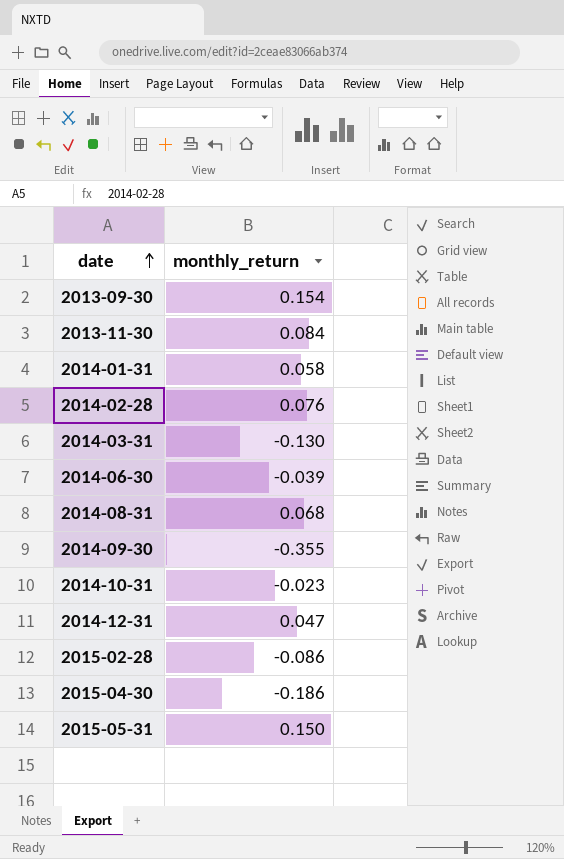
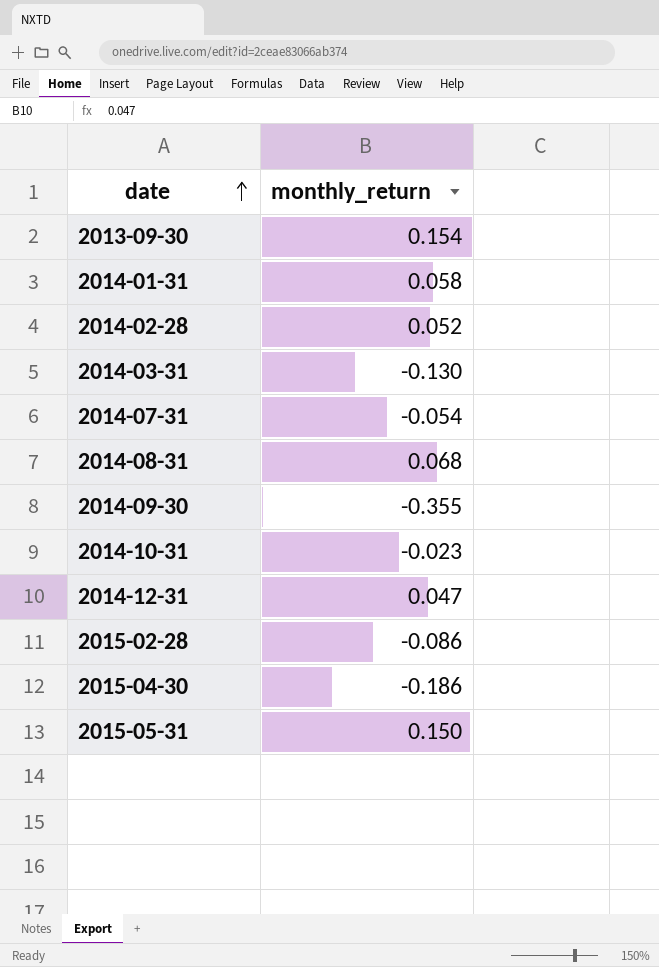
row 2013-11-30: 0.084 -> none
row 2014-06-30: -0.039 -> none
2014-02-28 | monthly_return: 0.076 -> 0.052
row 2014-07-31: none -> -0.054

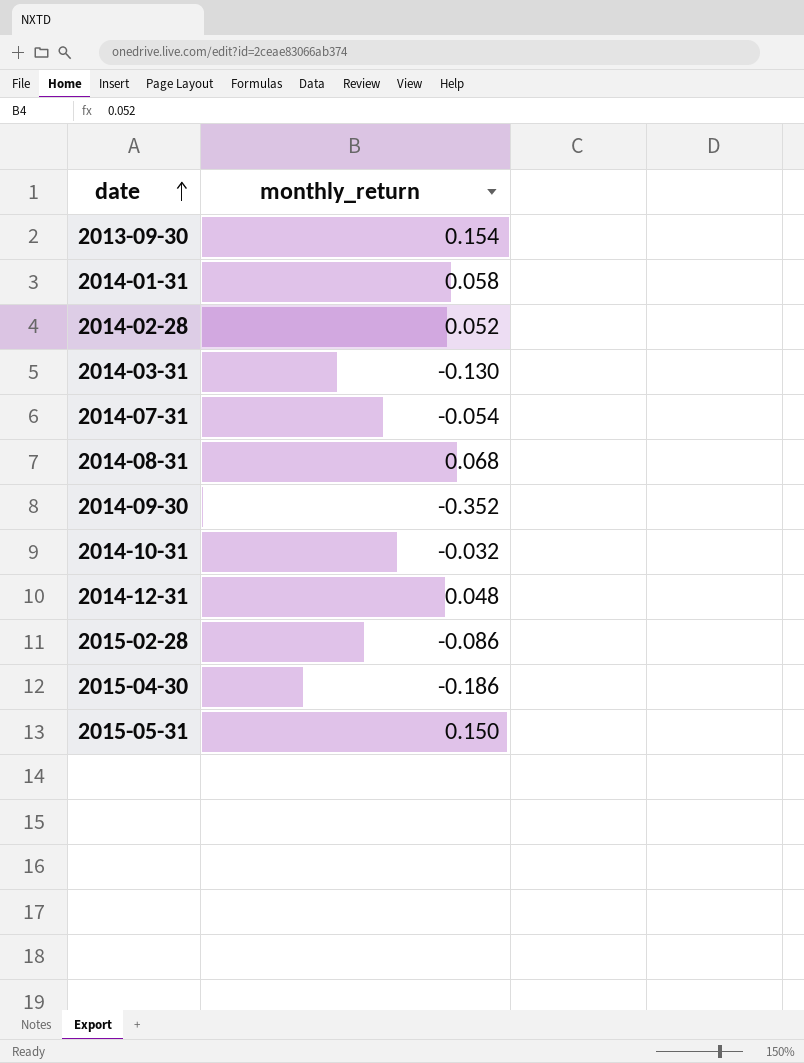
2014-09-30 | monthly_return: -0.355 -> -0.352
2014-10-31 | monthly_return: -0.023 -> -0.032
2014-12-31 | monthly_return: 0.047 -> 0.048

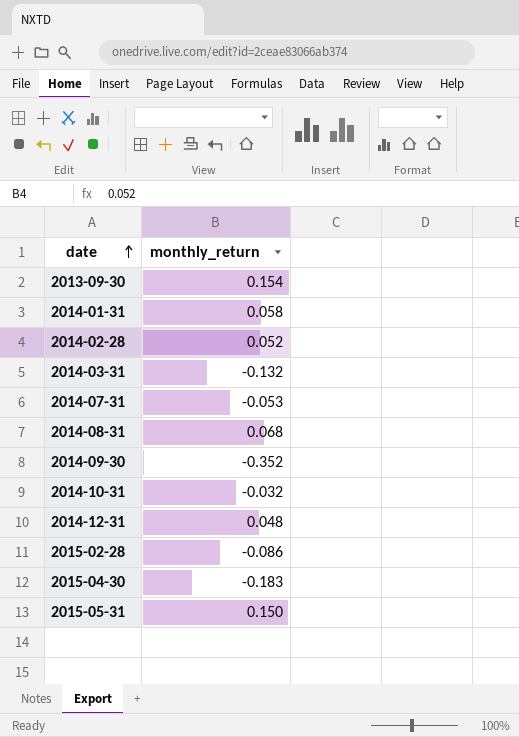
2014-03-31 | monthly_return: -0.130 -> -0.132
2014-07-31 | monthly_return: -0.054 -> -0.053
2015-04-30 | monthly_return: -0.186 -> -0.183

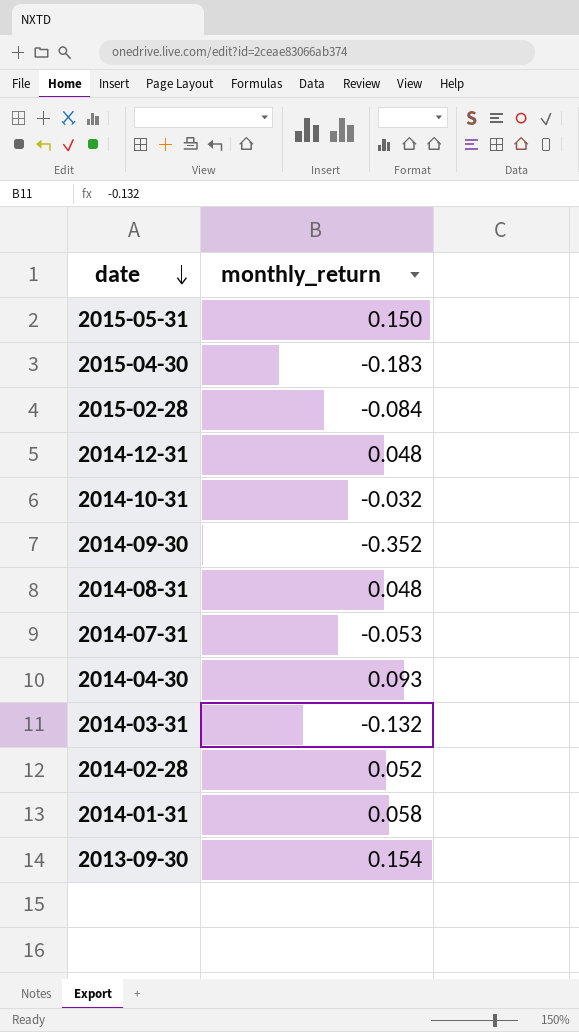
row order: date ascending -> date descending
2015-02-28 | monthly_return: -0.086 -> -0.084
2014-08-31 | monthly_return: 0.068 -> 0.048
row 2014-04-30: none -> 0.093

